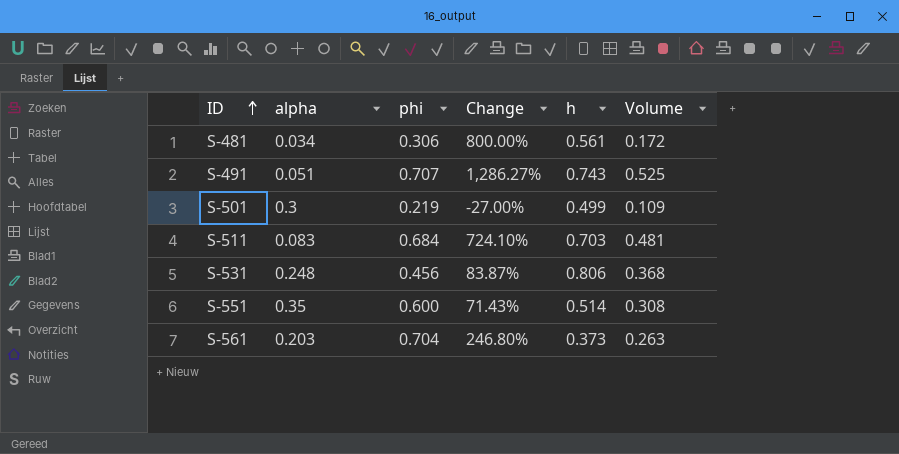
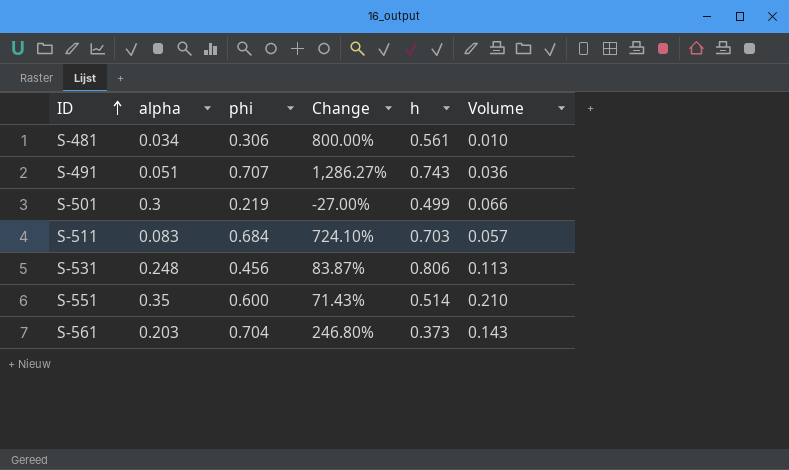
column Volume | formula: [phi] * [h] -> [alpha] * [phi]

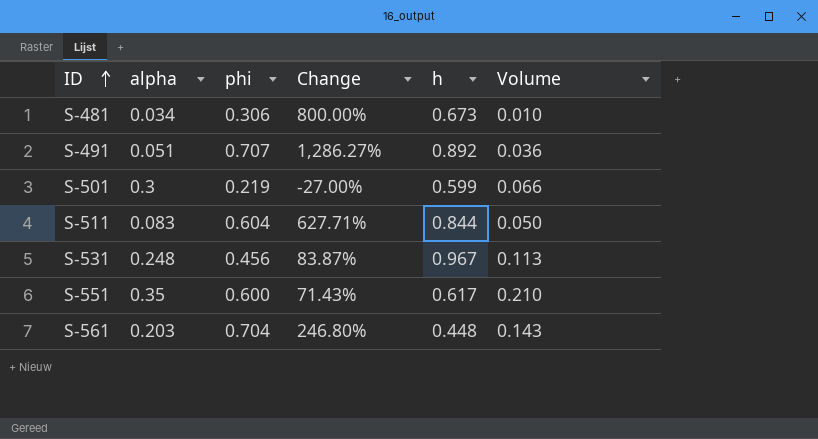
S-481 | h: 0.561 -> 0.673
S-491 | h: 0.743 -> 0.892
S-501 | h: 0.499 -> 0.599
S-511 | phi: 0.684 -> 0.604
S-511 | Change: 724.10% -> 627.71%
S-511 | h: 0.703 -> 0.844
S-511 | Volume: 0.057 -> 0.050
S-531 | h: 0.806 -> 0.967
S-551 | h: 0.514 -> 0.617
S-561 | h: 0.373 -> 0.448

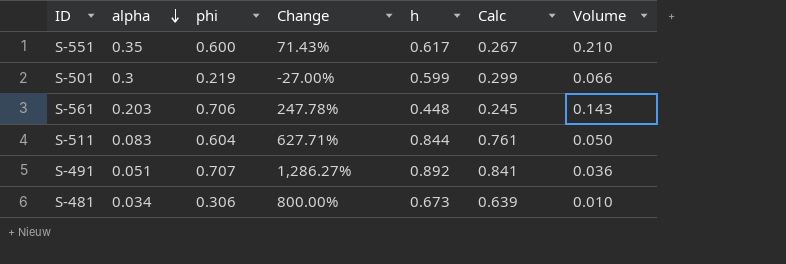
row order: ID ascending -> alpha descending
column Calc | formula: none -> [h] - [alpha]
row S-531: 0.248 | 0.456 | 83.87% | 0.967 | 0.113 -> none
S-561 | phi: 0.704 -> 0.706
S-561 | Change: 246.80% -> 247.78%

